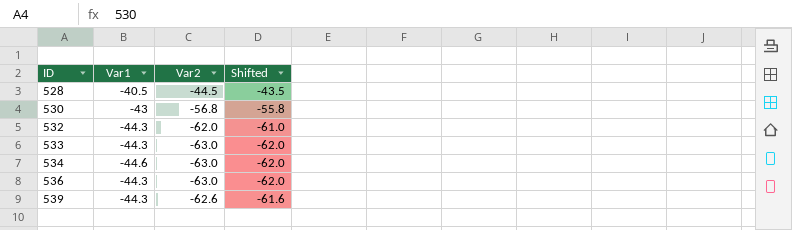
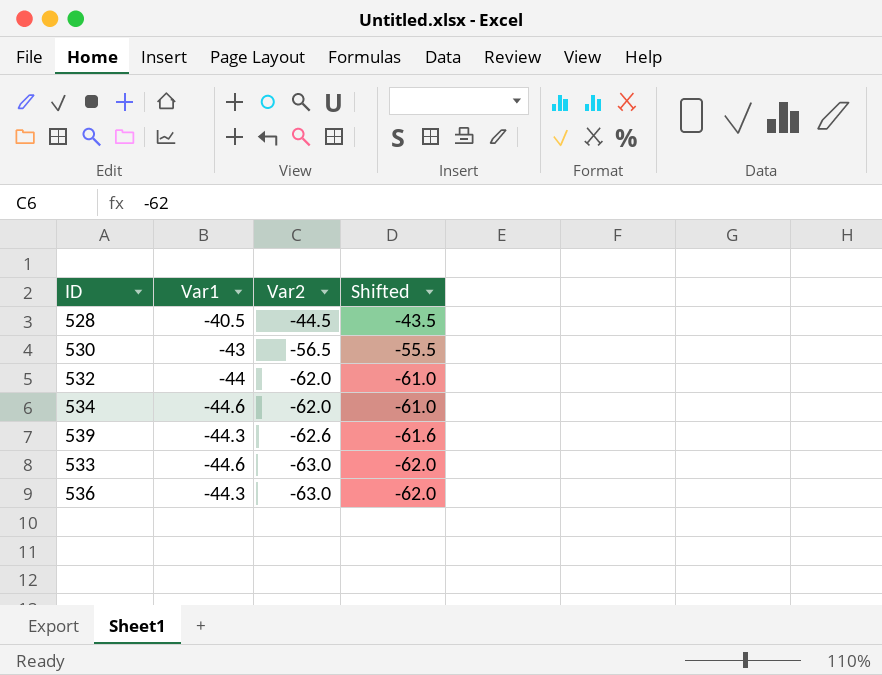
row order: ID ascending -> Var2 descending
530 | Var2: -56.8 -> -56.5
530 | Shifted: -55.8 -> -55.5
532 | Var1: -44.3 -> -44
534 | Var2: -63.0 -> -62.0
534 | Shifted: -62.0 -> -61.0
533 | Var1: -44.3 -> -44.6

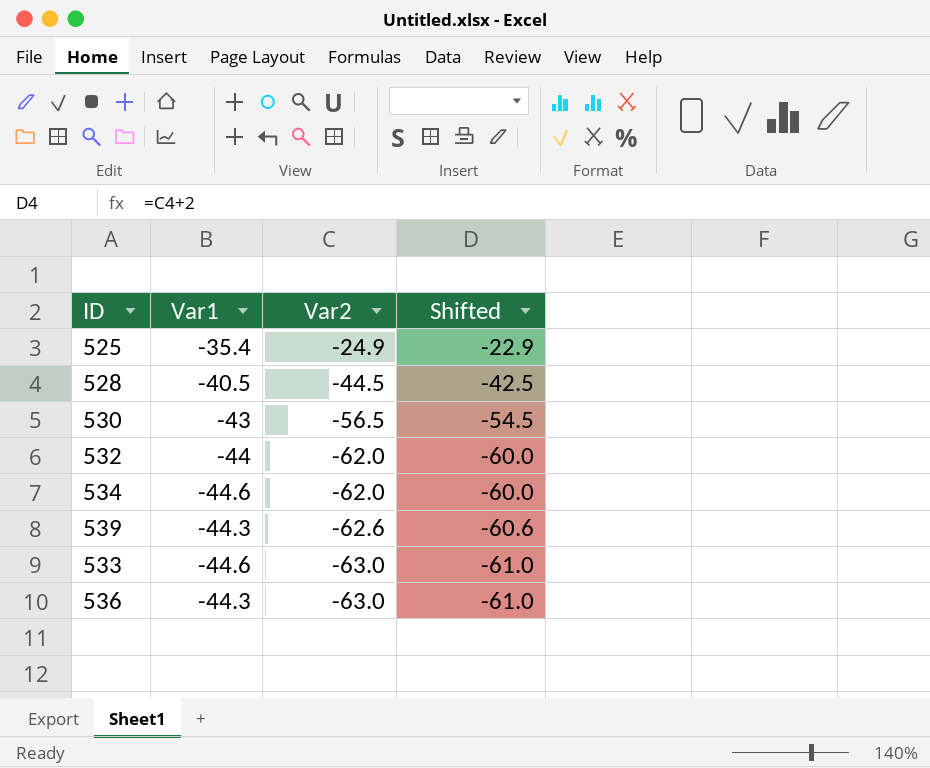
column Shifted | formula: [Var2] + 1 -> [Var2] + 2
row 525: none -> -35.4 | -24.9 | -22.9

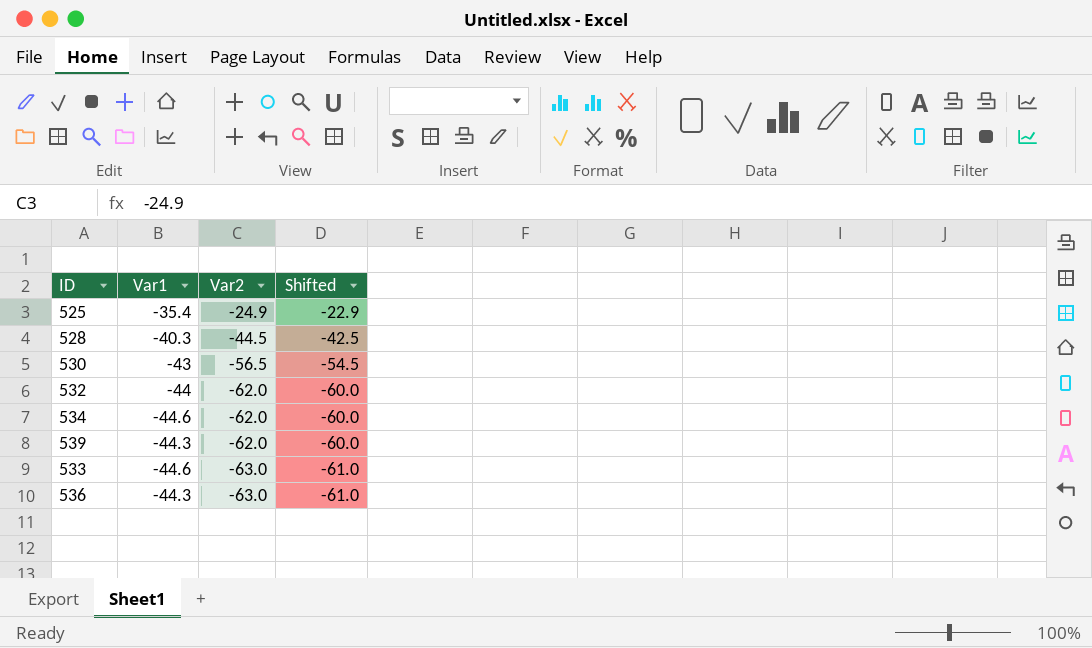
528 | Var1: -40.5 -> -40.3
539 | Var2: -62.6 -> -62.0
539 | Shifted: -60.6 -> -60.0

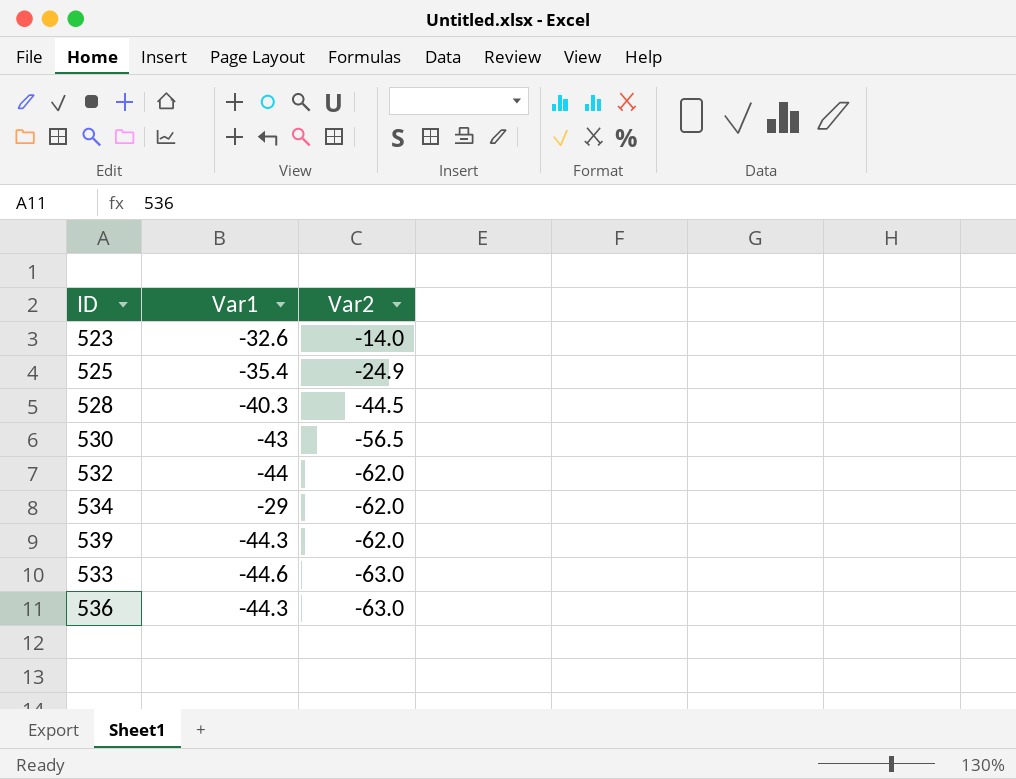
column Shifted | formula: [Var2] + 2 -> none
row 523: none -> -32.6 | -14.0
534 | Var1: -44.6 -> -29

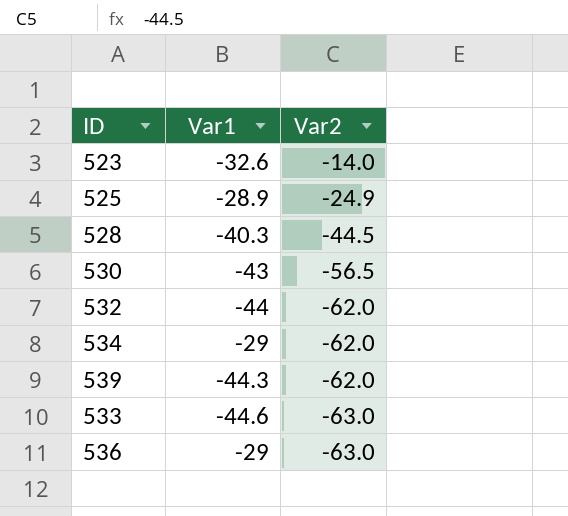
525 | Var1: -35.4 -> -28.9
536 | Var1: -44.3 -> -29

